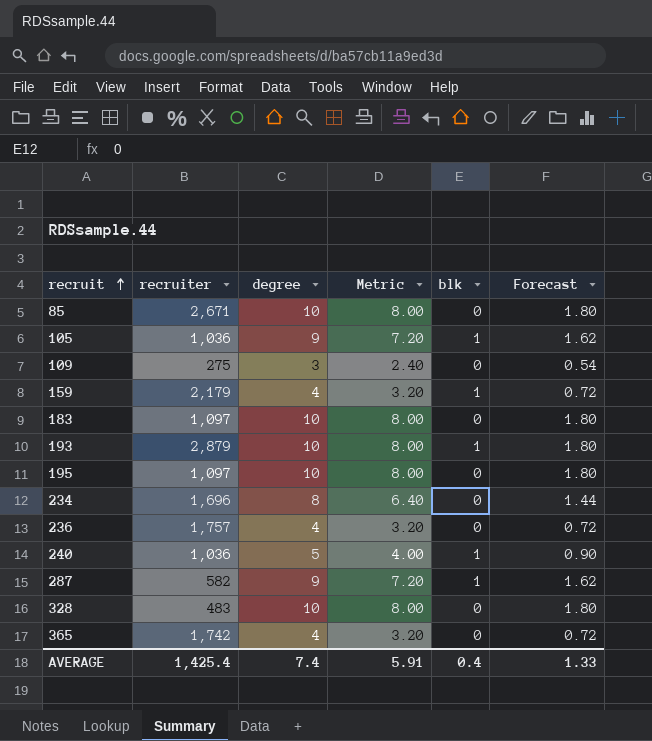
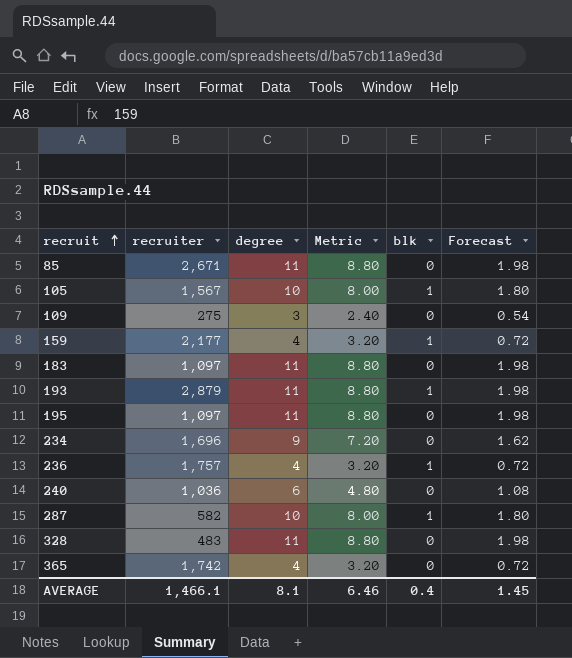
85 | degree: 10 -> 11
85 | Metric: 8.00 -> 8.80
85 | Forecast: 1.80 -> 1.98
105 | recruiter: 1,036 -> 1,567
105 | degree: 9 -> 10
105 | Metric: 7.20 -> 8.00
105 | Forecast: 1.62 -> 1.80
159 | recruiter: 2,179 -> 2,177
183 | degree: 10 -> 11
183 | Metric: 8.00 -> 8.80
183 | Forecast: 1.80 -> 1.98
193 | degree: 10 -> 11
193 | Metric: 8.00 -> 8.80
193 | Forecast: 1.80 -> 1.98
195 | degree: 10 -> 11
195 | Metric: 8.00 -> 8.80
195 | Forecast: 1.80 -> 1.98
234 | degree: 8 -> 9
234 | Metric: 6.40 -> 7.20
234 | Forecast: 1.44 -> 1.62
236 | blk: 0 -> 1
240 | degree: 5 -> 6
240 | Metric: 4.00 -> 4.80
240 | blk: 1 -> 0
240 | Forecast: 0.90 -> 1.08
287 | degree: 9 -> 10
287 | Metric: 7.20 -> 8.00
287 | Forecast: 1.62 -> 1.80
328 | degree: 10 -> 11
328 | Metric: 8.00 -> 8.80
328 | Forecast: 1.80 -> 1.98
AVERAGE | recruiter: 1,425.4 -> 1,466.1
AVERAGE | degree: 7.4 -> 8.1
AVERAGE | Metric: 5.91 -> 6.46
AVERAGE | Forecast: 1.33 -> 1.45

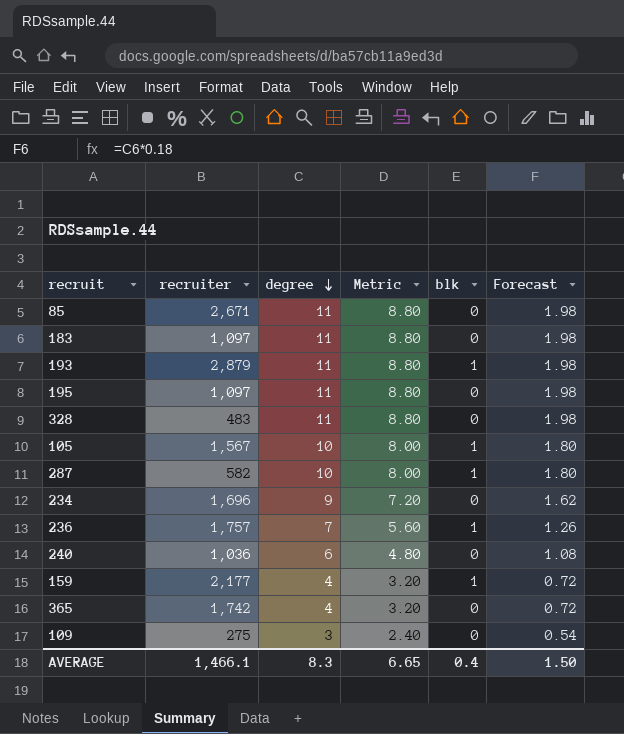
row order: recruit ascending -> degree descending
236 | degree: 4 -> 7
236 | Metric: 3.20 -> 5.60
236 | Forecast: 0.72 -> 1.26
AVERAGE | degree: 8.1 -> 8.3
AVERAGE | Metric: 6.46 -> 6.65
AVERAGE | Forecast: 1.45 -> 1.50

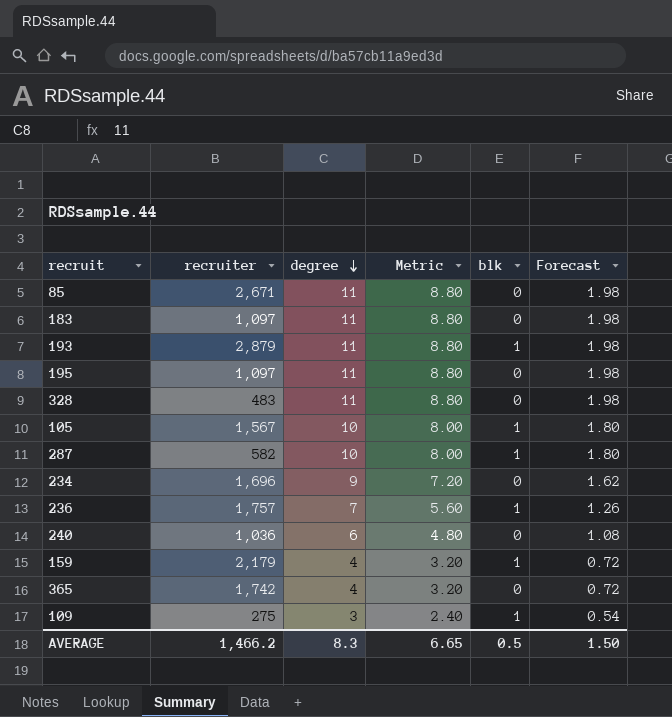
159 | recruiter: 2,177 -> 2,179
109 | blk: 0 -> 1
AVERAGE | recruiter: 1,466.1 -> 1,466.2
AVERAGE | blk: 0.4 -> 0.5

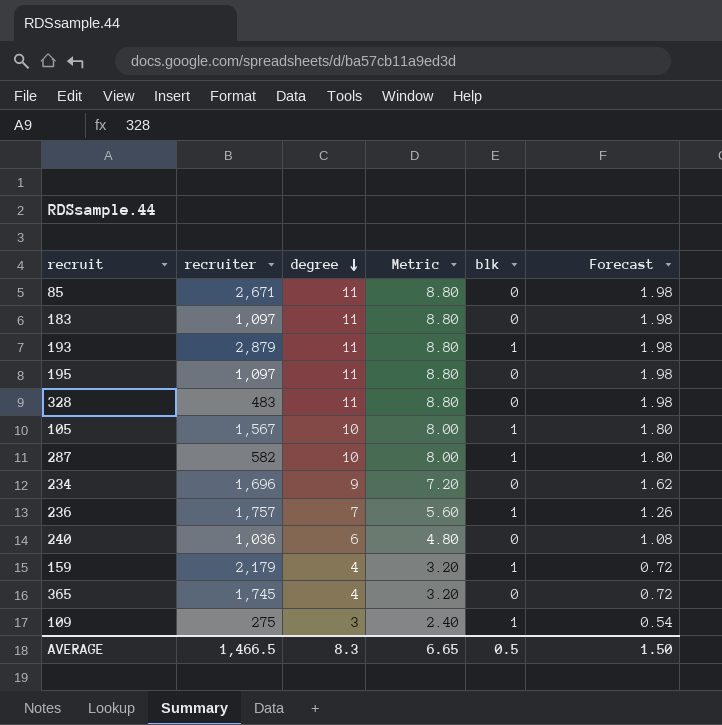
365 | recruiter: 1,742 -> 1,745
AVERAGE | recruiter: 1,466.2 -> 1,466.5

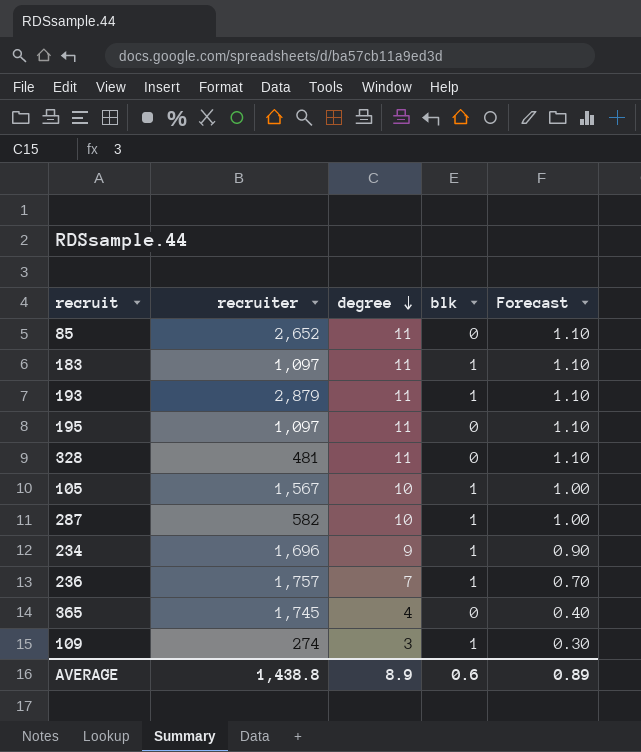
column Metric | formula: [degree] * 0.8 -> none
column Forecast | formula: [degree] * 0.18 -> [degree] * 0.1
row 240: 1,036 | 6 | 4.80 | 0 | 1.08 -> none
row 159: 2,179 | 4 | 3.20 | 1 | 0.72 -> none
85 | recruiter: 2,671 -> 2,652
183 | blk: 0 -> 1
328 | recruiter: 483 -> 481
234 | blk: 0 -> 1
109 | recruiter: 275 -> 274
AVERAGE | recruiter: 1,466.5 -> 1,438.8
AVERAGE | degree: 8.3 -> 8.9
AVERAGE | blk: 0.5 -> 0.6
AVERAGE | Forecast: 1.50 -> 0.89

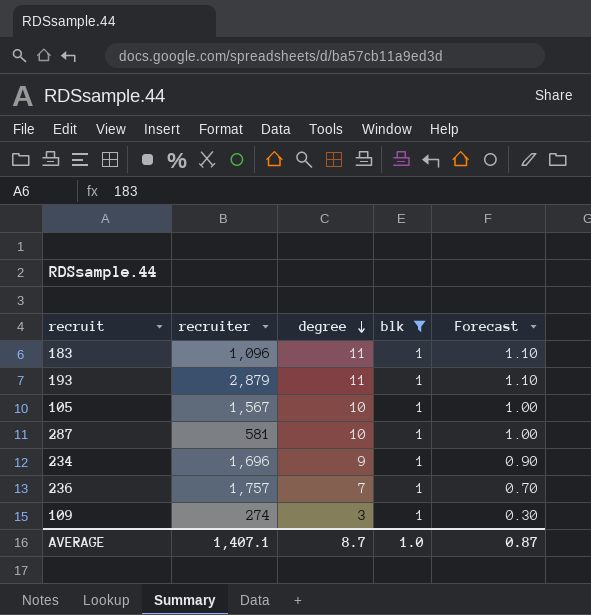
filter: none -> blk = 1
183 | recruiter: 1,097 -> 1,096
287 | recruiter: 582 -> 581
AVERAGE | recruiter: 1,438.8 -> 1,407.1
AVERAGE | degree: 8.9 -> 8.7
AVERAGE | blk: 0.6 -> 1.0
AVERAGE | Forecast: 0.89 -> 0.87

